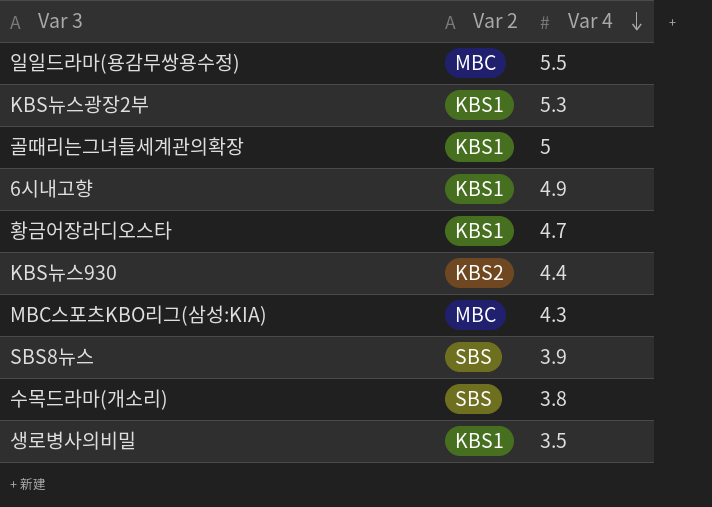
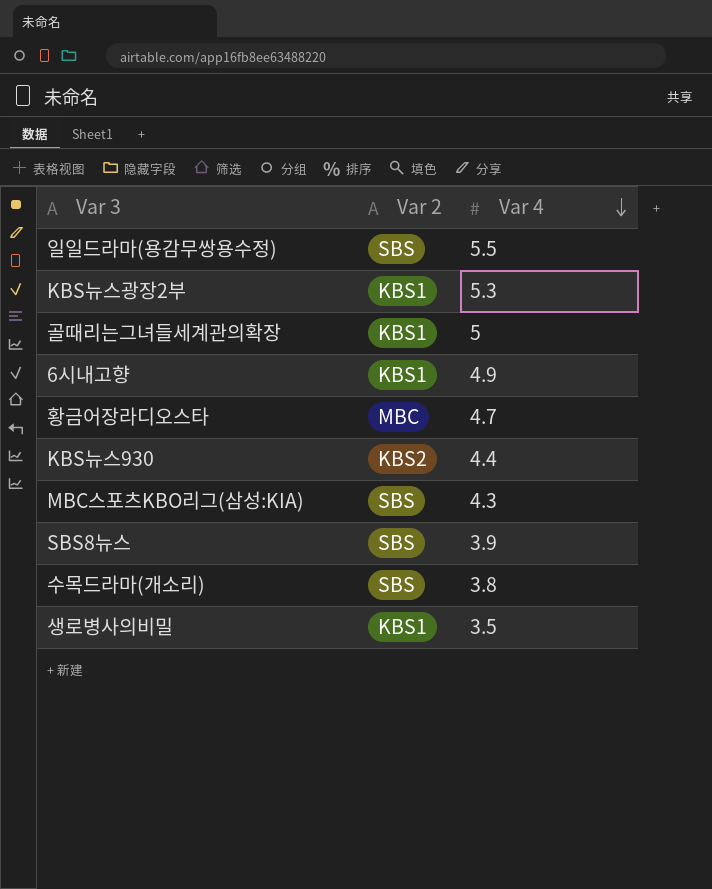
일일드라마(용감무쌍용수정) | Var 2: MBC -> SBS
황금어장라디오스타 | Var 2: KBS1 -> MBC
MBC스포츠KBO리그(삼성:KIA) | Var 2: MBC -> SBS

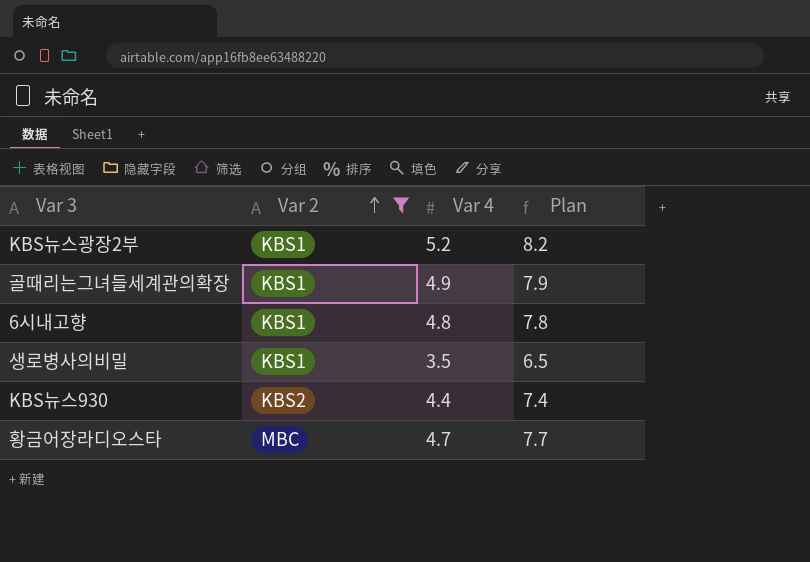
filter: none -> Var 2 != SBS
row order: Var 4 descending -> Var 2 ascending
column Plan | formula: none -> [Var 4] + 3
KBS뉴스광장2부 | Var 4: 5.3 -> 5.2
골때리는그녀들세계관의확장 | Var 4: 5 -> 4.9
6시내고향 | Var 4: 4.9 -> 4.8

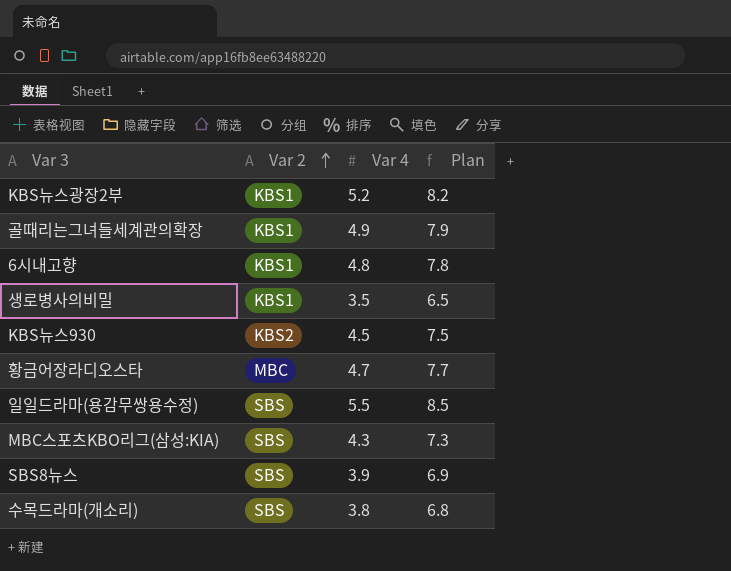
filter: Var 2 != SBS -> none
KBS뉴스930 | Var 4: 4.4 -> 4.5
KBS뉴스930 | Plan: 7.4 -> 7.5

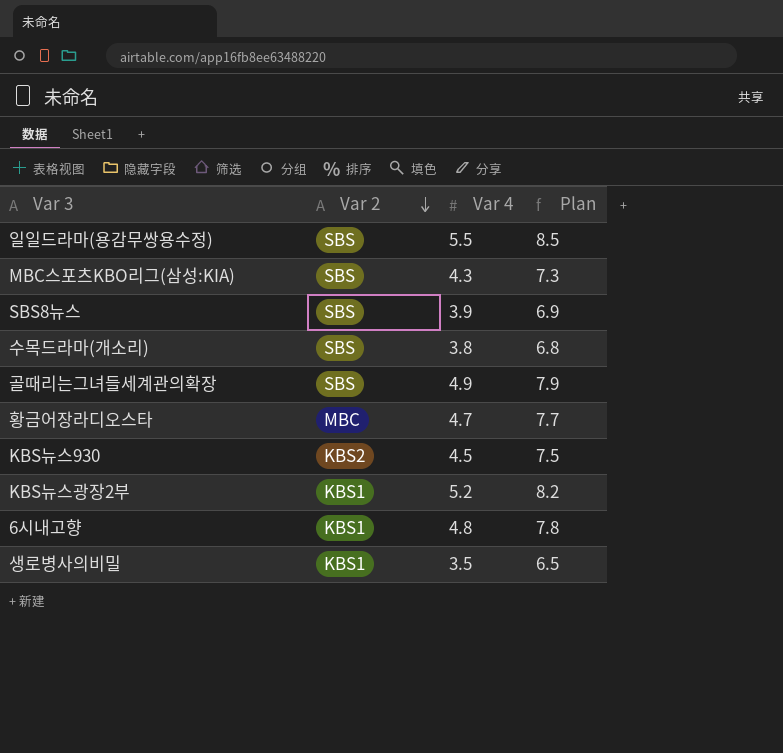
row order: Var 2 ascending -> Var 2 descending
골때리는그녀들세계관의확장 | Var 2: KBS1 -> SBS

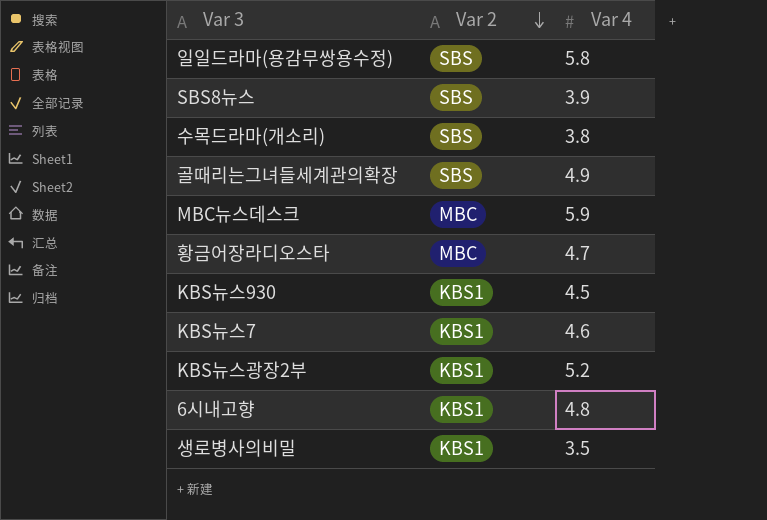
column Plan | formula: [Var 4] + 3 -> none
row MBC스포츠KBO리그(삼성:KIA): SBS | 4.3 | 7.3 -> none
일일드라마(용감무쌍용수정) | Var 4: 5.5 -> 5.8
row MBC뉴스데스크: none -> MBC | 5.9
KBS뉴스930 | Var 2: KBS2 -> KBS1
row KBS뉴스7: none -> KBS1 | 4.6

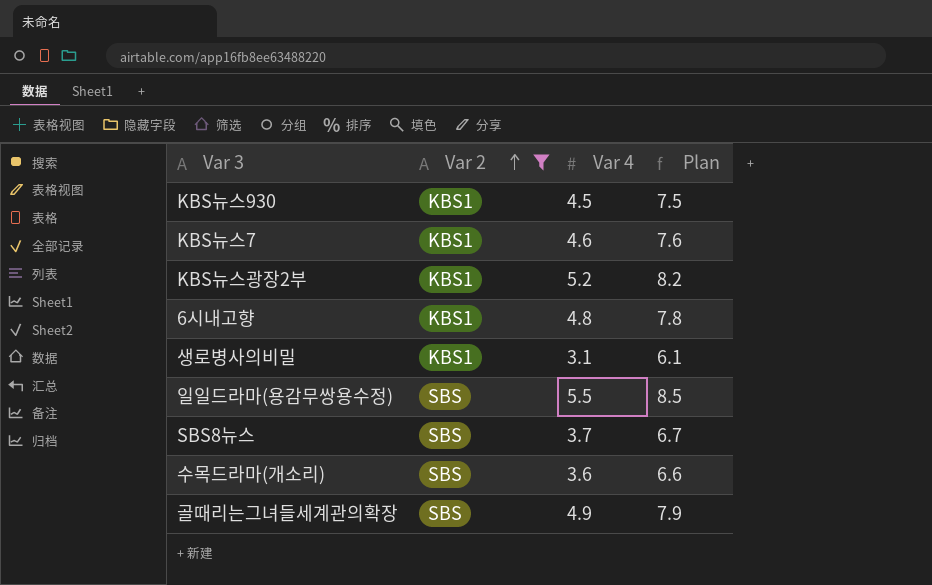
filter: none -> Var 2 != MBC
row order: Var 2 descending -> Var 2 ascending
column Plan | formula: none -> [Var 4] + 3
생로병사의비밀 | Var 4: 3.5 -> 3.1
일일드라마(용감무쌍용수정) | Var 4: 5.8 -> 5.5
SBS8뉴스 | Var 4: 3.9 -> 3.7
수목드라마(개소리) | Var 4: 3.8 -> 3.6

